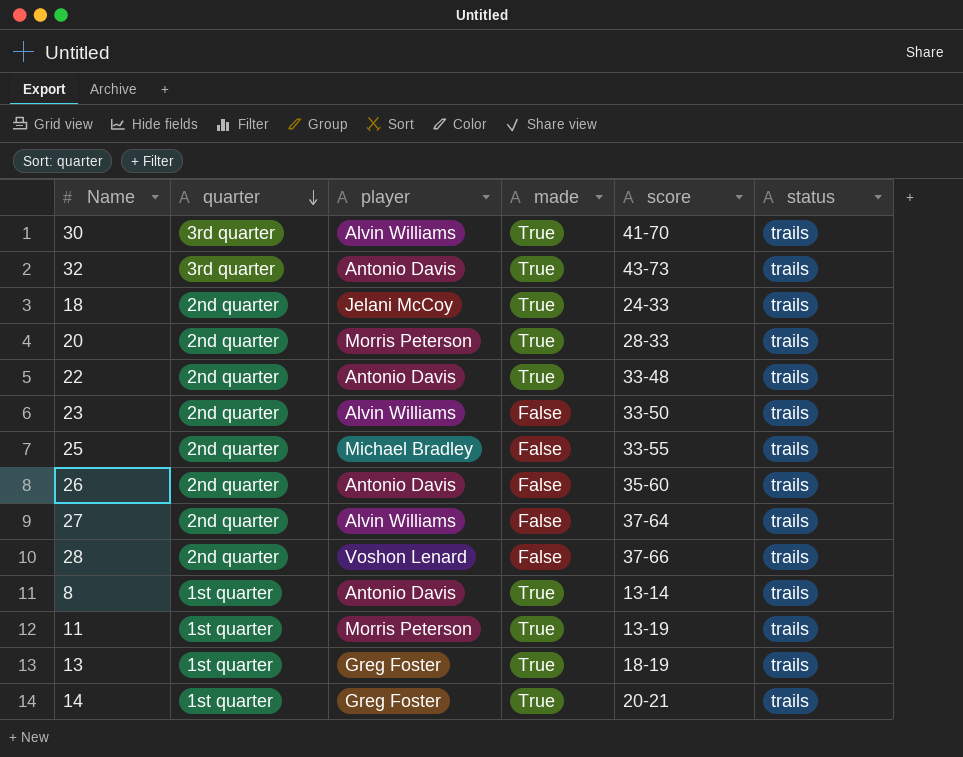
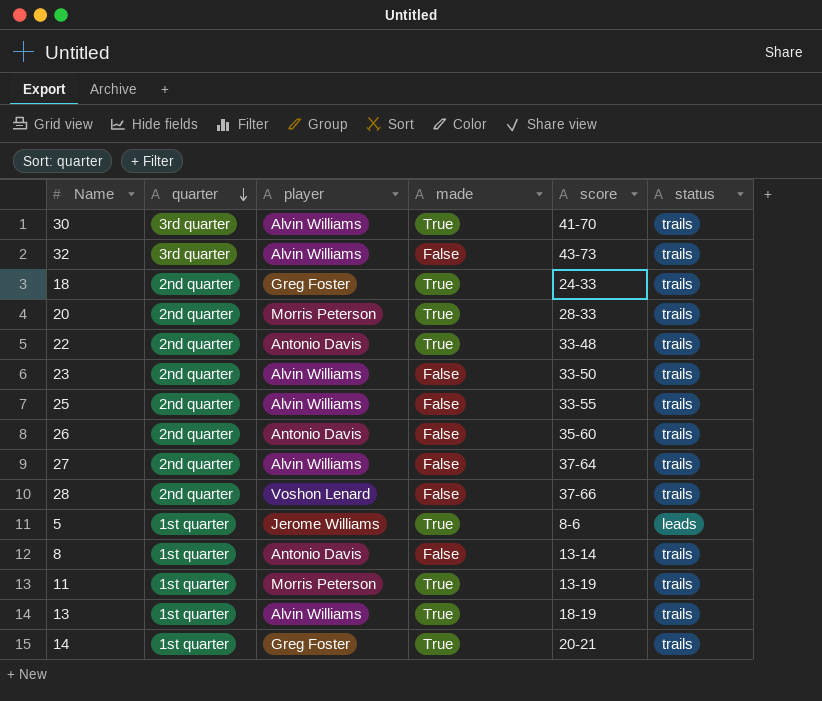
32 | player: Antonio Davis -> Alvin Williams
32 | made: True -> False
18 | player: Jelani McCoy -> Greg Foster
25 | player: Michael Bradley -> Alvin Williams
row 5: none -> 1st quarter | Jerome Williams | True | 8-6 | leads
8 | made: True -> False
13 | player: Greg Foster -> Alvin Williams

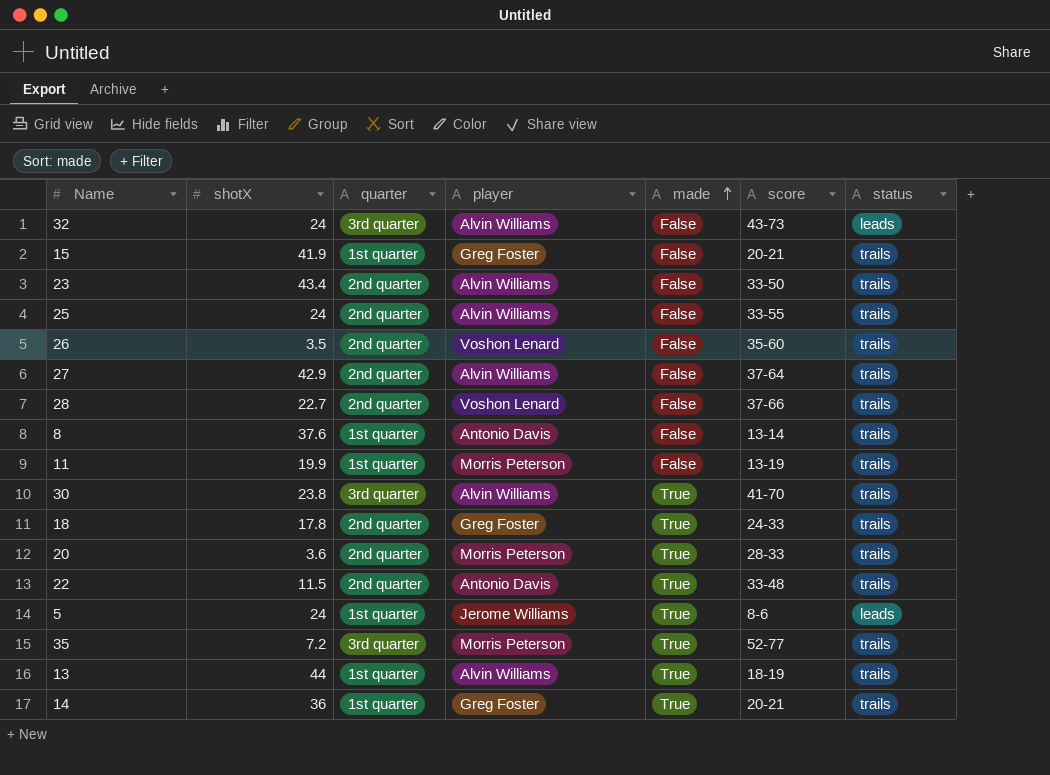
row order: quarter descending -> made ascending
column shotX | position: none -> 2
32 | status: trails -> leads
row 15: none -> 41.9 | 1st quarter | Greg Foster | False | 20-21 | trails
26 | player: Antonio Davis -> Voshon Lenard
11 | made: True -> False
row 35: none -> 7.2 | 3rd quarter | Morris Peterson | True | 52-77 | trails

